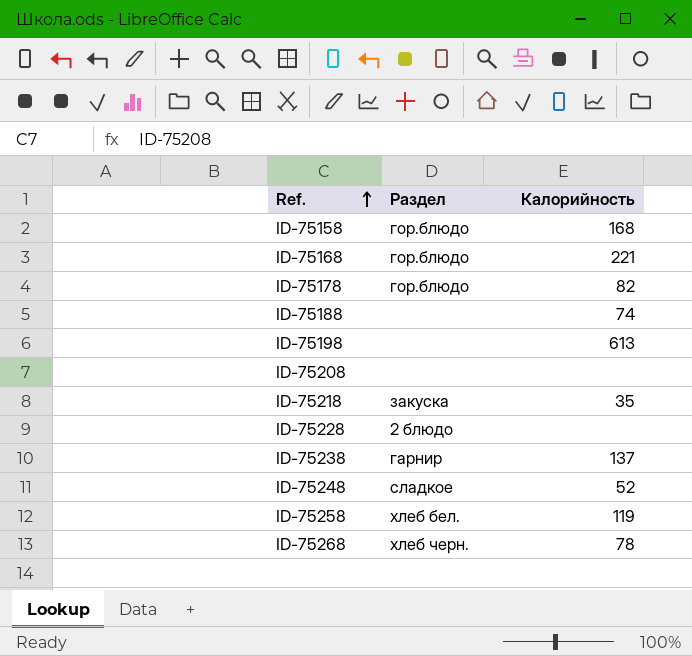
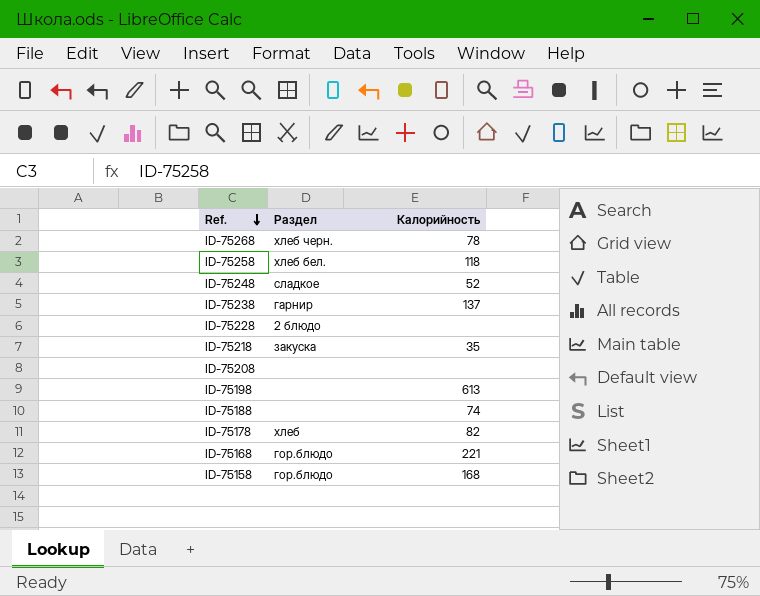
row order: Ref. ascending -> Ref. descending
ID-75258 | Калорийность: 119 -> 118
ID-75178 | Раздел: гор.блюдо -> хлеб

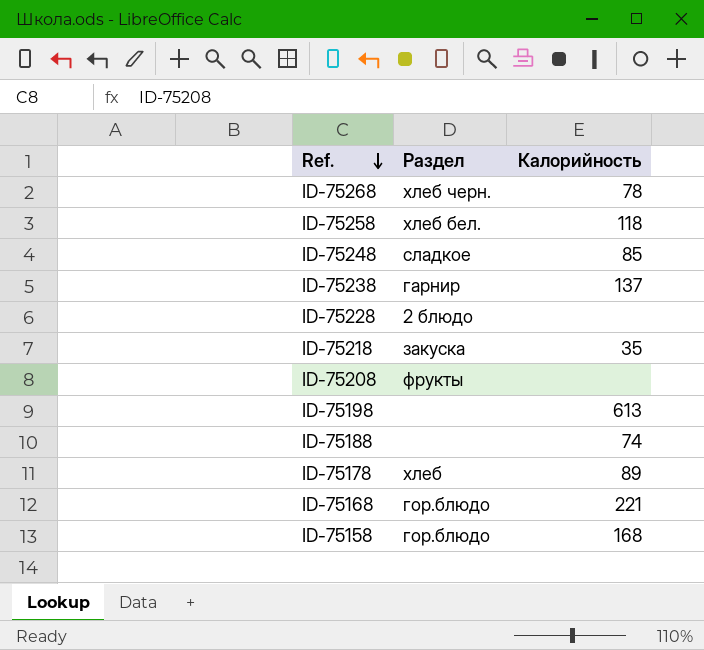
ID-75248 | Калорийность: 52 -> 85
ID-75208 | Раздел: none -> фрукты
ID-75178 | Калорийность: 82 -> 89

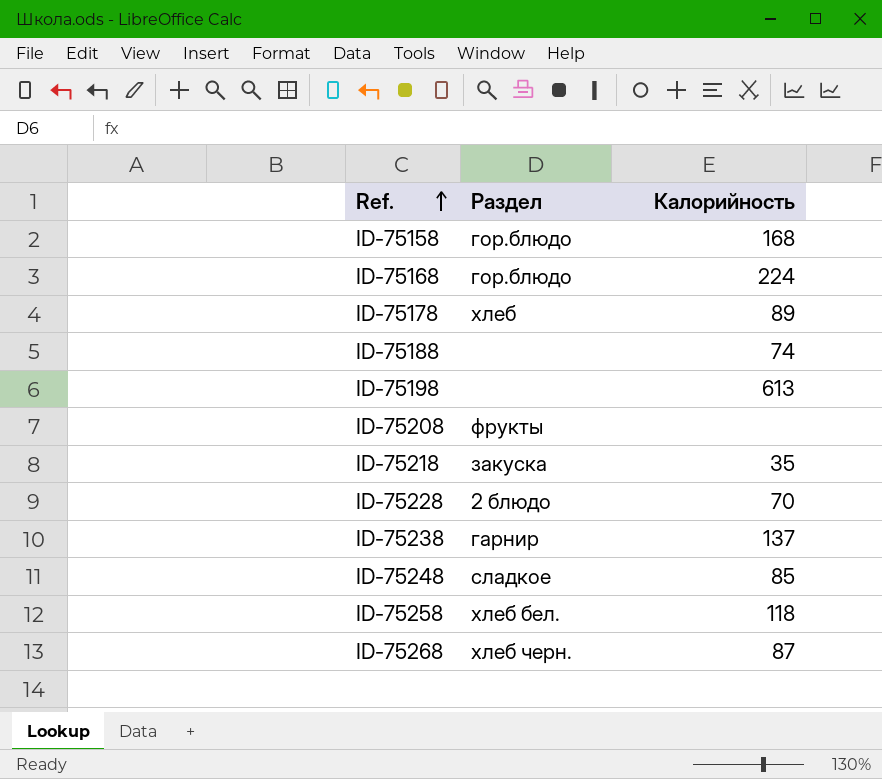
row order: Ref. descending -> Ref. ascending
ID-75168 | Калорийность: 221 -> 224
ID-75228 | Калорийность: none -> 70
ID-75268 | Калорийность: 78 -> 87

